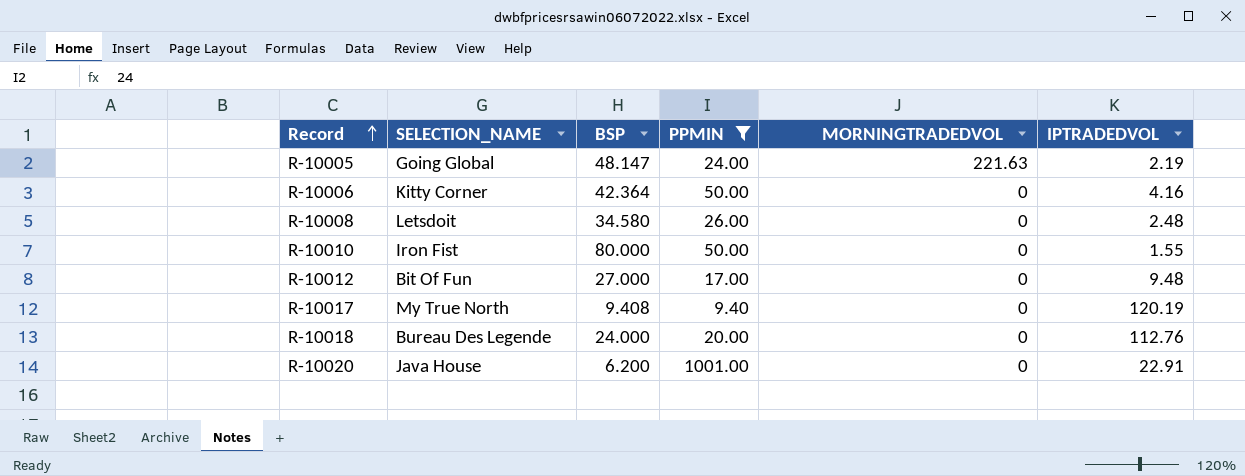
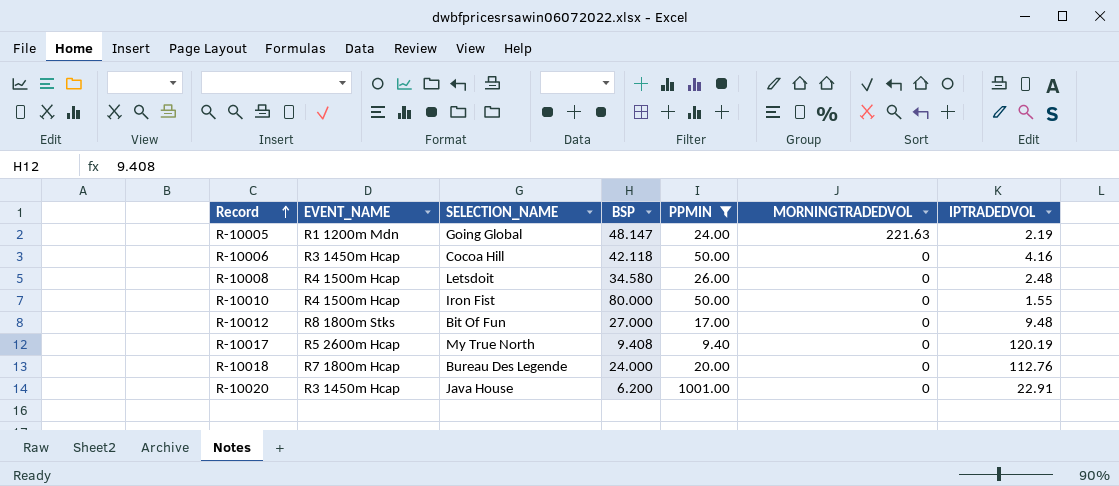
column EVENT_NAME | position: none -> 2
R-10006 | SELECTION_NAME: Kitty Corner -> Cocoa Hill
R-10006 | BSP: 42.364 -> 42.118

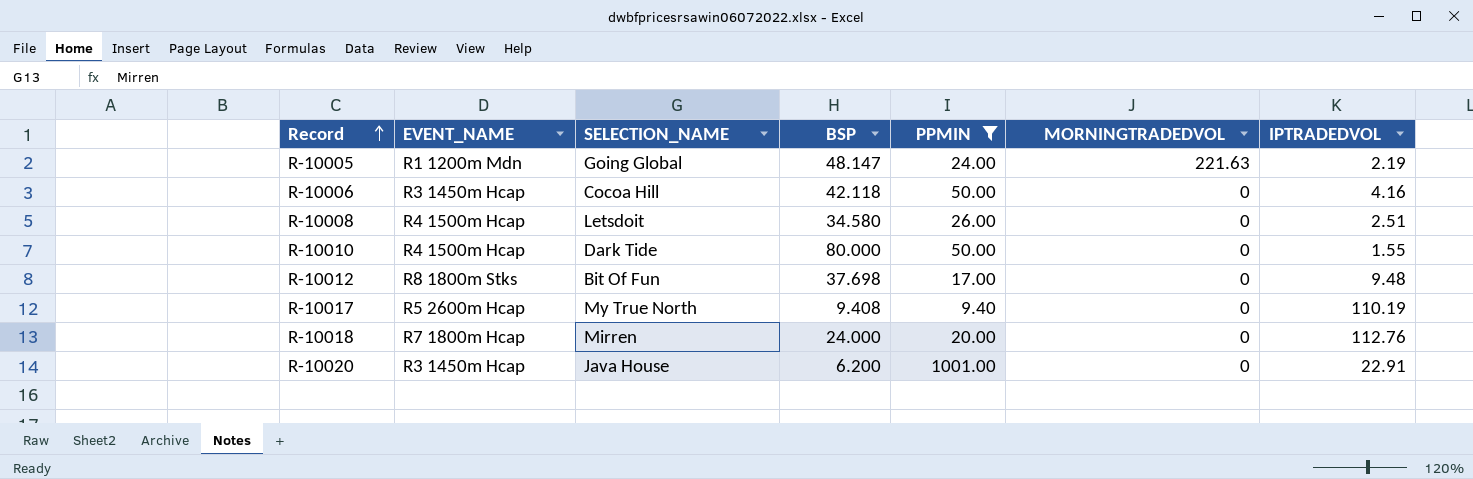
R-10008 | IPTRADEDVOL: 2.48 -> 2.51
R-10010 | SELECTION_NAME: Iron Fist -> Dark Tide
R-10012 | BSP: 27.000 -> 37.698
R-10017 | IPTRADEDVOL: 120.19 -> 110.19
R-10018 | SELECTION_NAME: Bureau Des Legende -> Mirren

